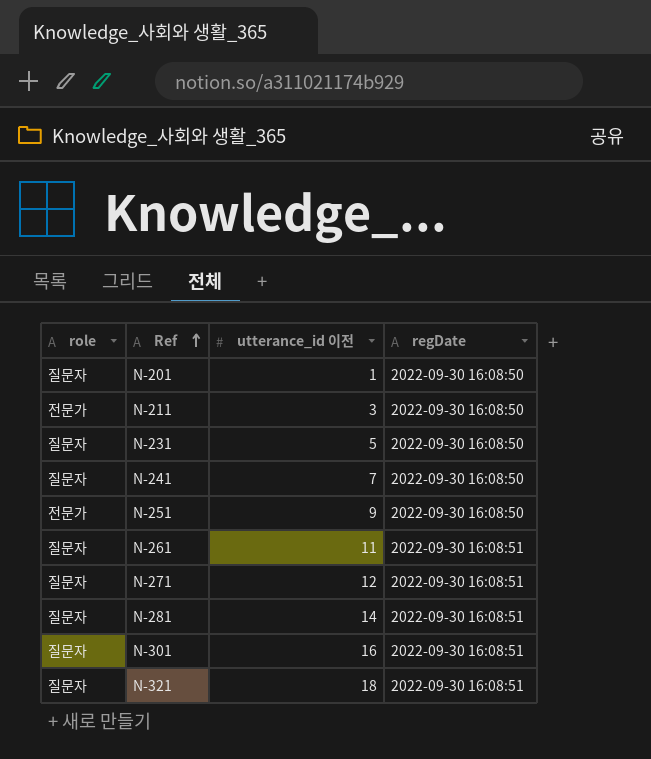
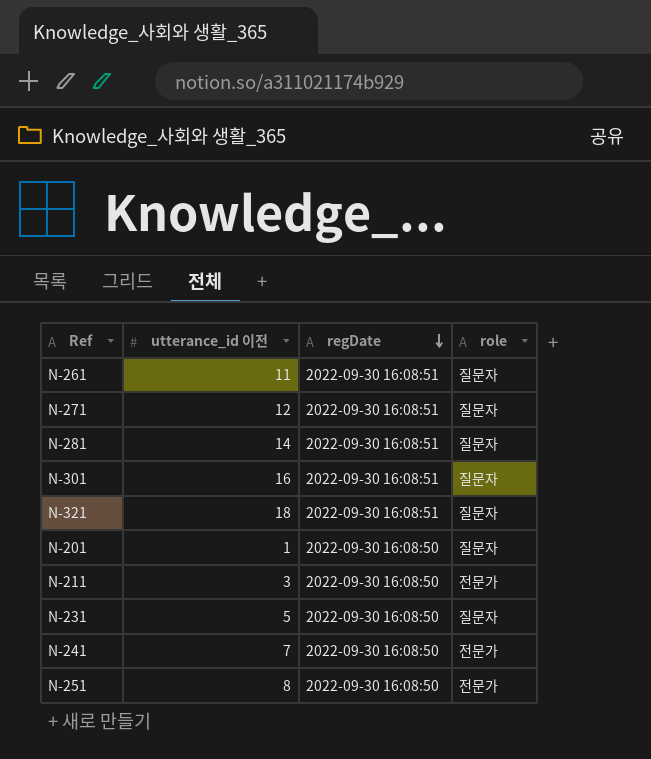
row order: Ref ascending -> regDate descending
column role | position: 1 -> 4
N-241 | role: 질문자 -> 전문가
N-251 | utterance_id 이전: 9 -> 8

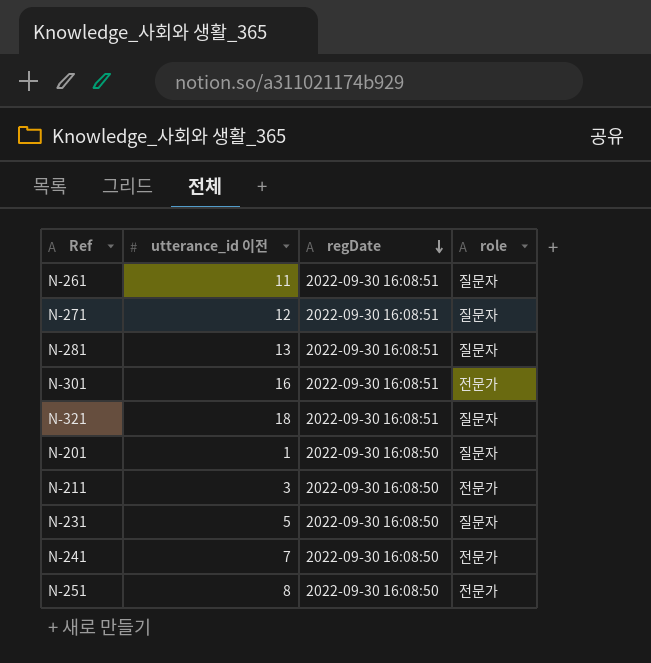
N-281 | utterance_id 이전: 14 -> 13
N-301 | role: 질문자 -> 전문가

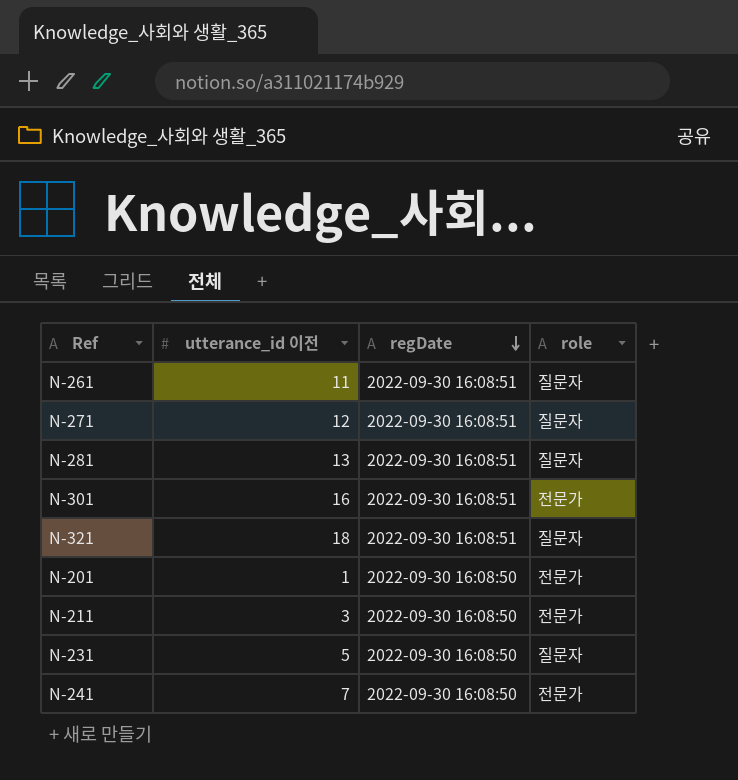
row N-251: 8 | 2022-09-30 16:08:50 | 전문가 -> none
N-201 | role: 질문자 -> 전문가

